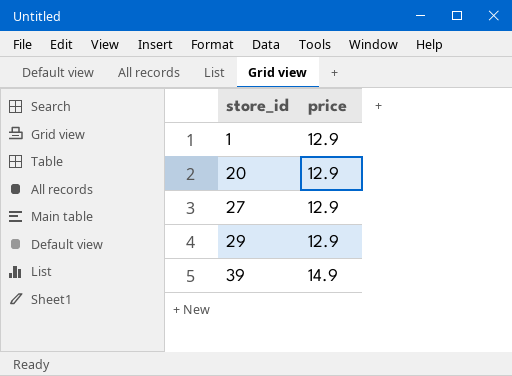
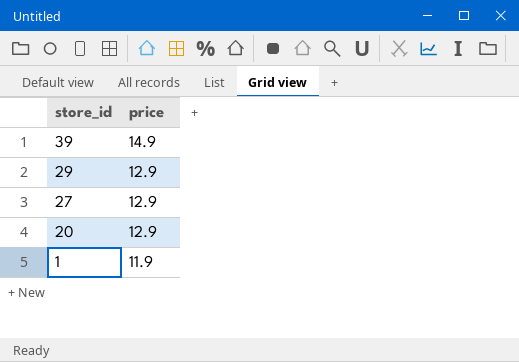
row order: store_id ascending -> store_id descending
1 | price: 12.9 -> 11.9

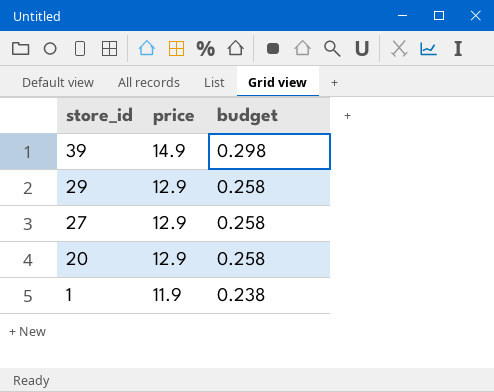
column budget | formula: none -> [price] * 0.02

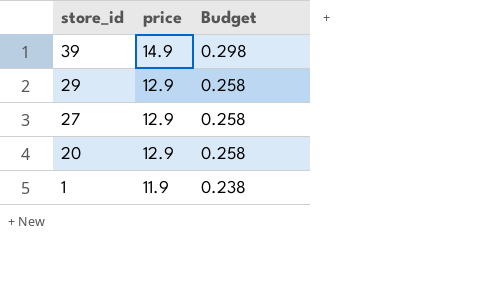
column name: budget -> Budget

